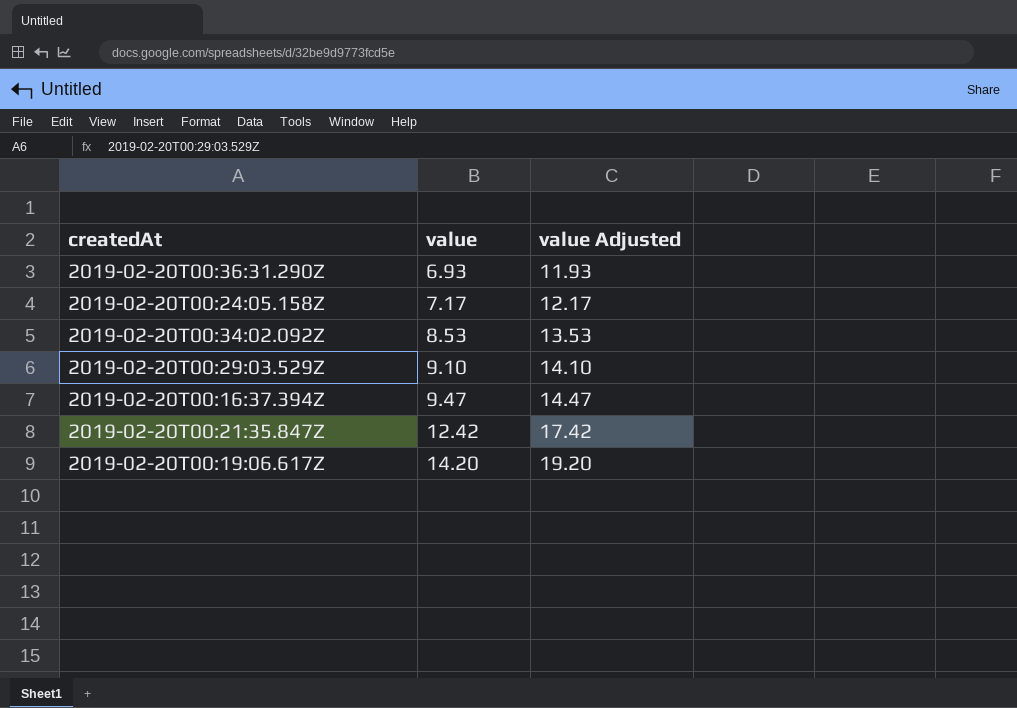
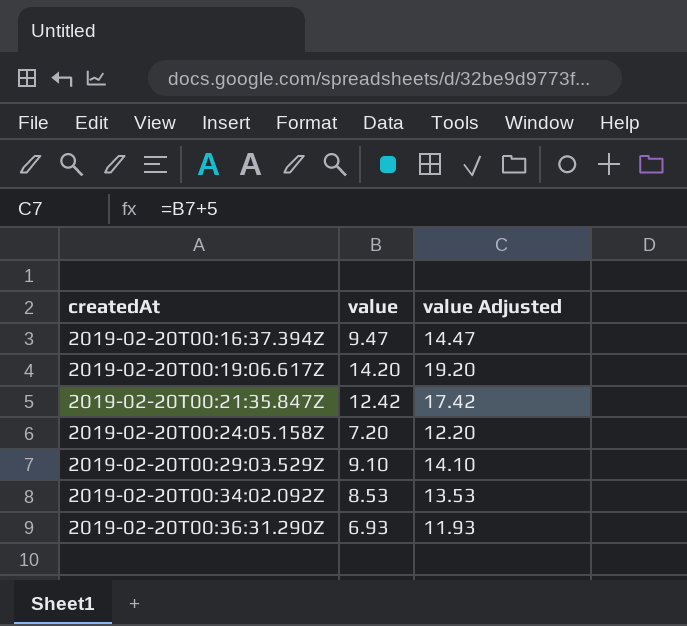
row order: value ascending -> createdAt ascending
2019-02-20T00:24:05.158Z | value: 7.17 -> 7.20
2019-02-20T00:24:05.158Z | value Adjusted: 12.17 -> 12.20

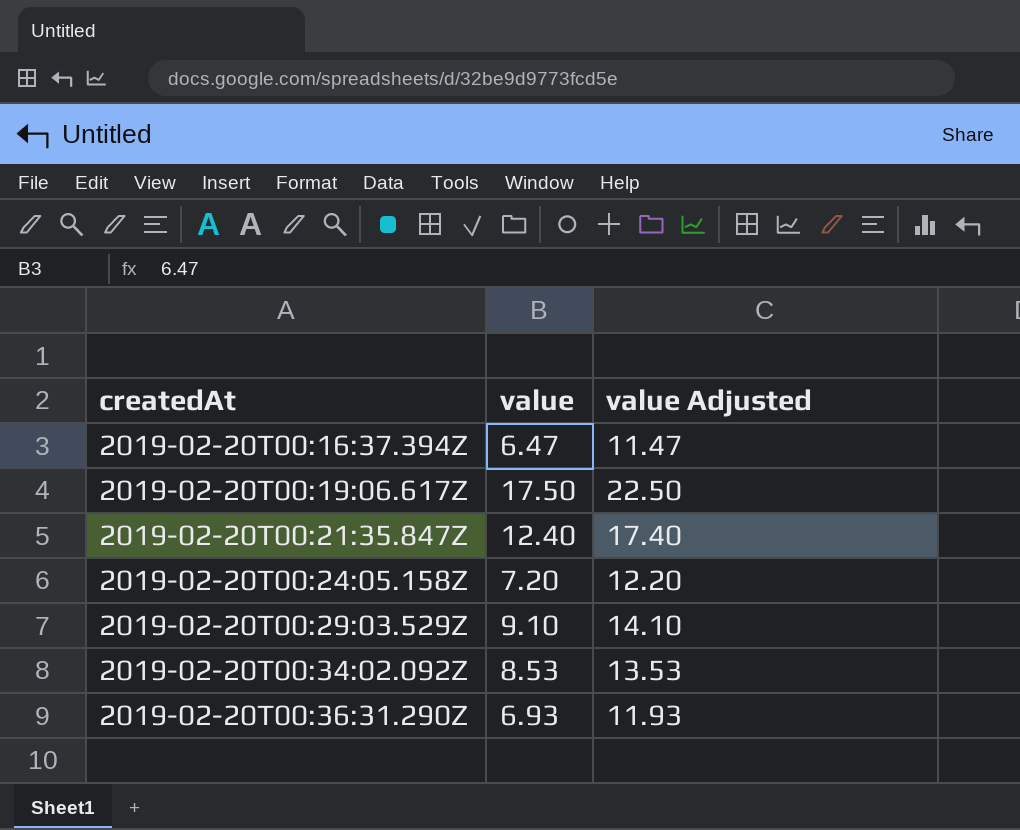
2019-02-20T00:16:37.394Z | value: 9.47 -> 6.47
2019-02-20T00:16:37.394Z | value Adjusted: 14.47 -> 11.47
2019-02-20T00:19:06.617Z | value: 14.20 -> 17.50
2019-02-20T00:19:06.617Z | value Adjusted: 19.20 -> 22.50
2019-02-20T00:21:35.847Z | value: 12.42 -> 12.40
2019-02-20T00:21:35.847Z | value Adjusted: 17.42 -> 17.40

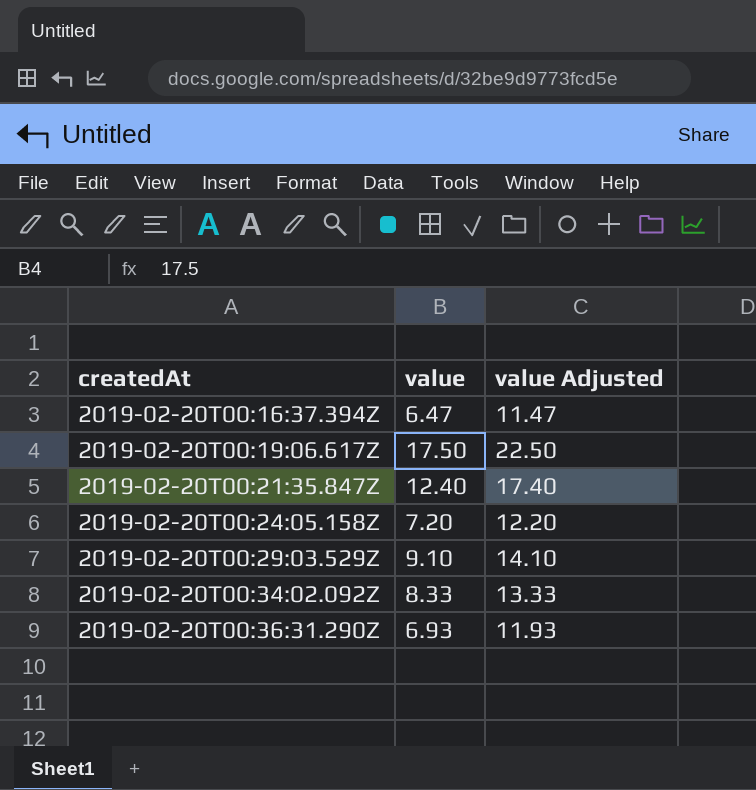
2019-02-20T00:34:02.092Z | value: 8.53 -> 8.33
2019-02-20T00:34:02.092Z | value Adjusted: 13.53 -> 13.33

